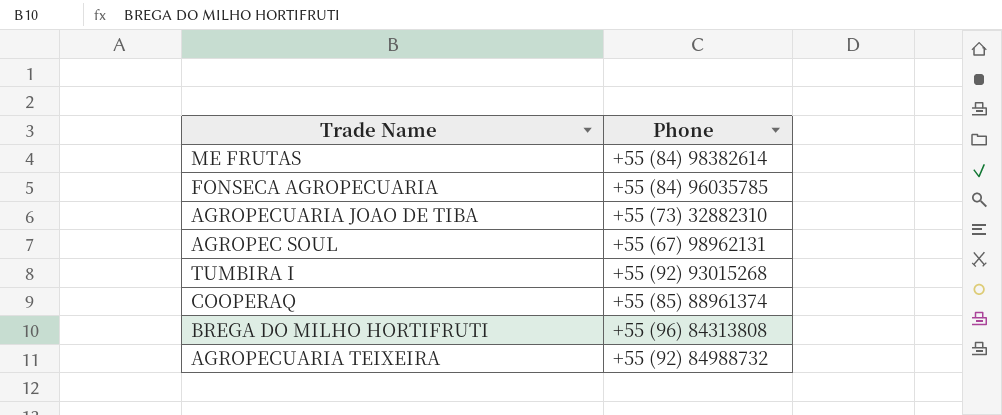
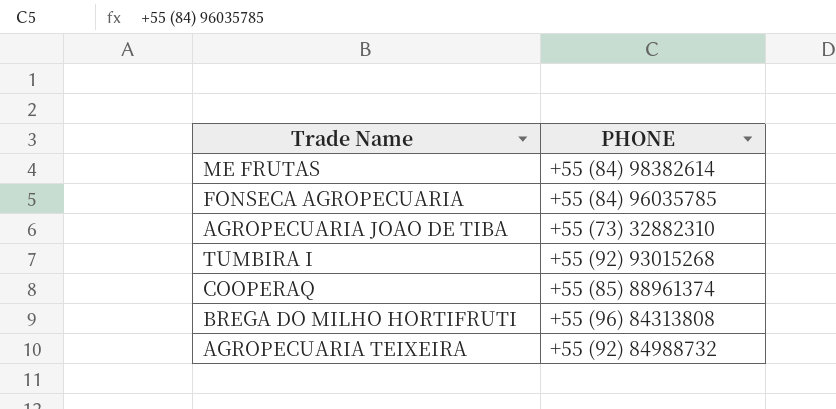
column name: Phone -> PHONE
row AGROPEC SOUL: +55 (67) 98962131 -> none

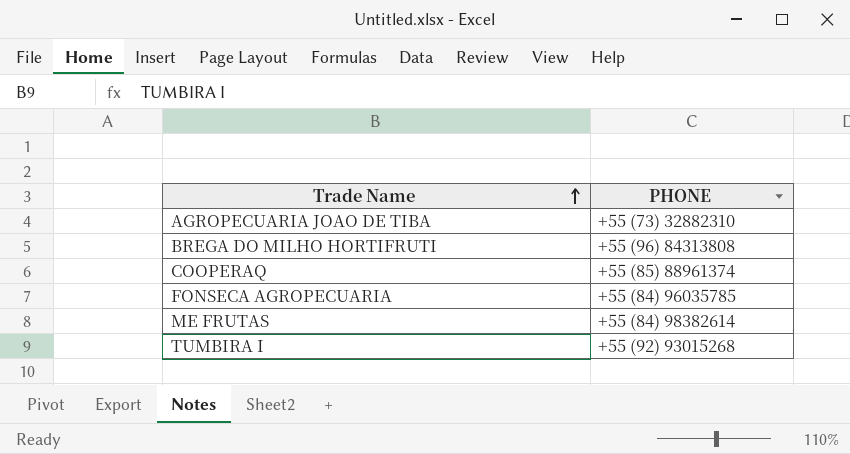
row order: none -> Trade Name ascending
row AGROPECUARIA TEIXEIRA: +55 (92) 84988732 -> none

